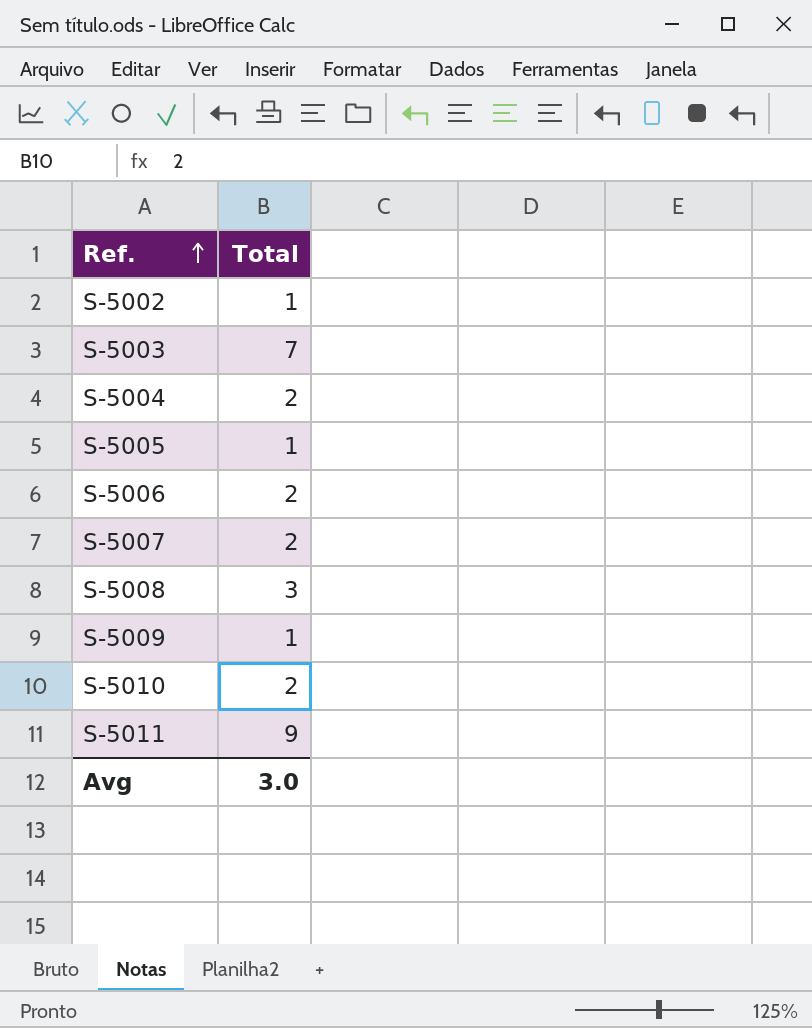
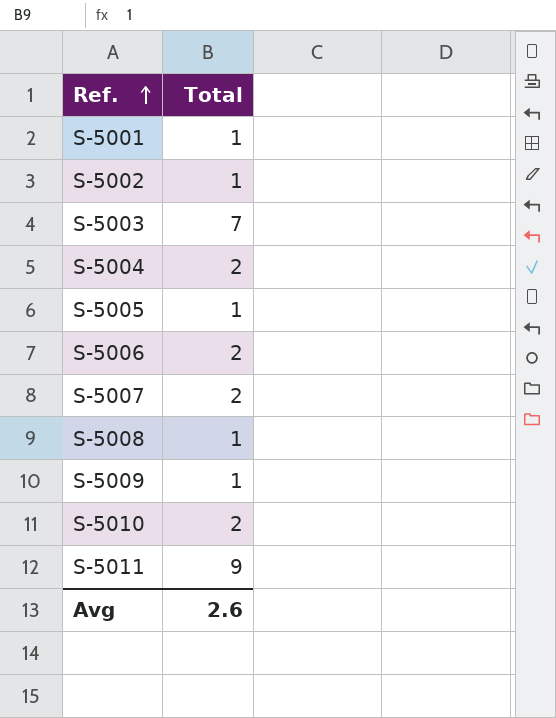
row S-5001: none -> 1
S-5008 | Total: 3 -> 1
Avg | Total: 3.0 -> 2.6

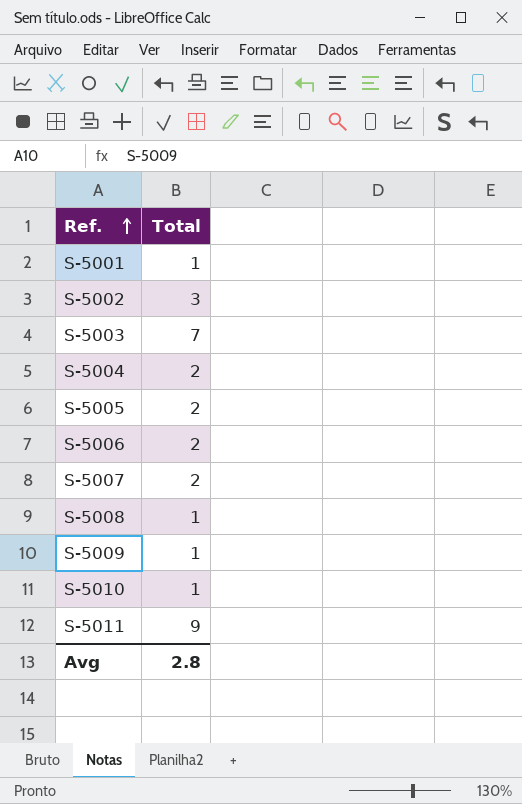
S-5002 | Total: 1 -> 3
S-5005 | Total: 1 -> 2
S-5010 | Total: 2 -> 1
Avg | Total: 2.6 -> 2.8

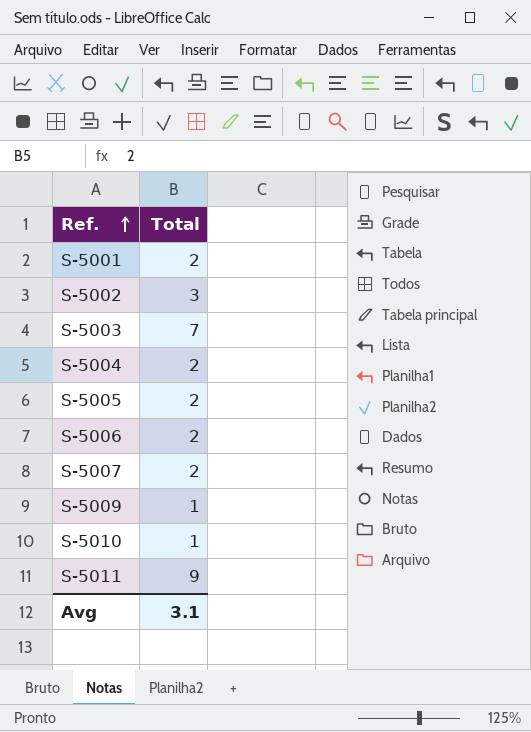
row S-5008: 1 -> none
S-5001 | Total: 1 -> 2
Avg | Total: 2.8 -> 3.1

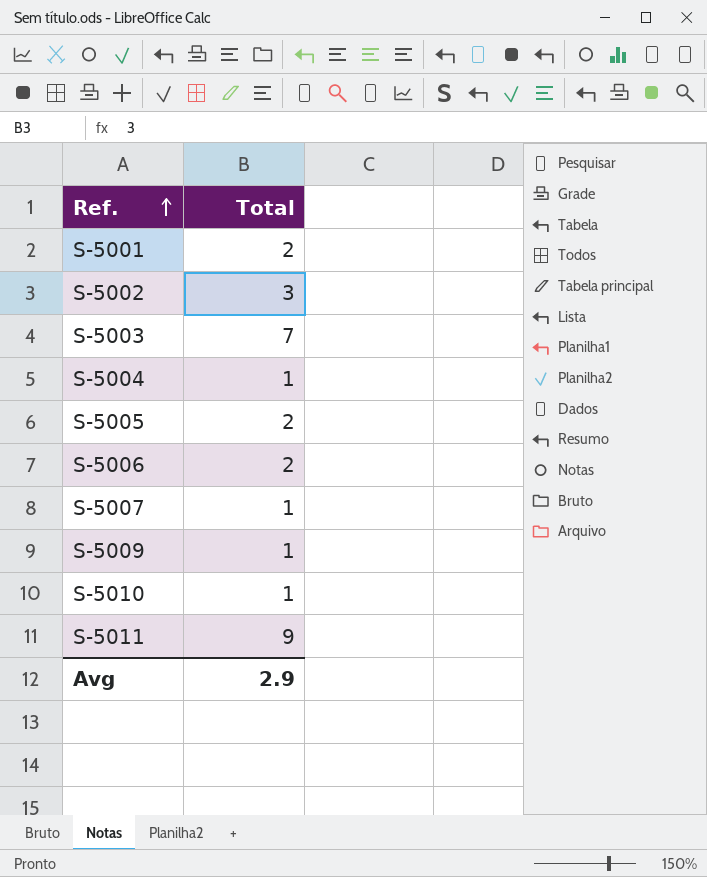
S-5004 | Total: 2 -> 1
S-5007 | Total: 2 -> 1
Avg | Total: 3.1 -> 2.9

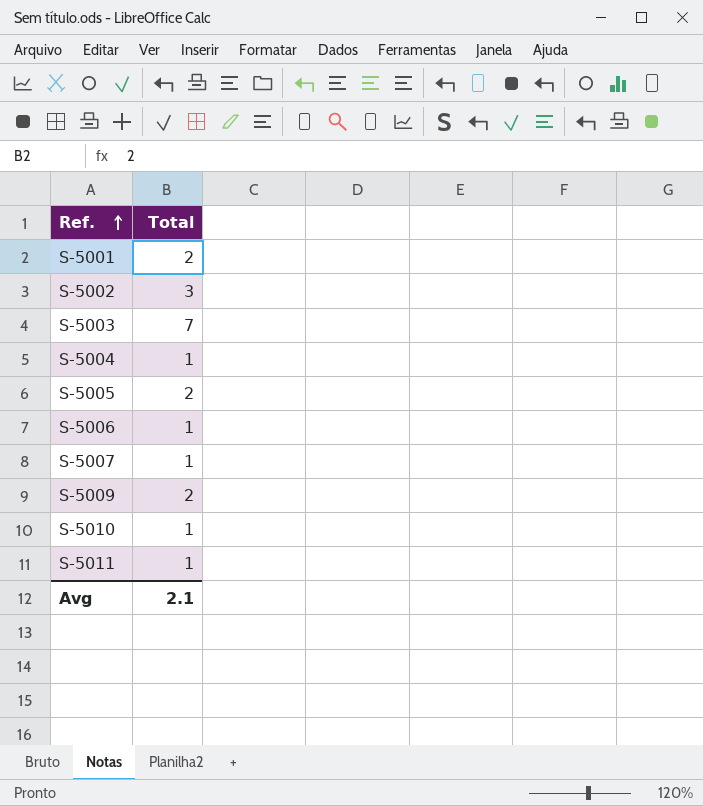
S-5006 | Total: 2 -> 1
S-5009 | Total: 1 -> 2
S-5011 | Total: 9 -> 1
Avg | Total: 2.9 -> 2.1

